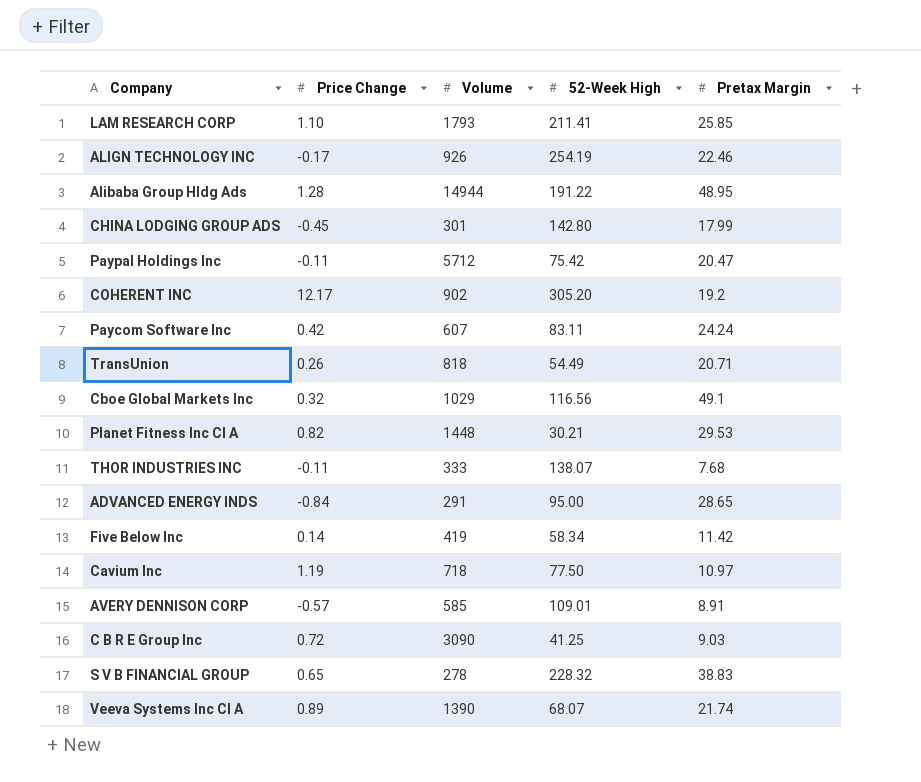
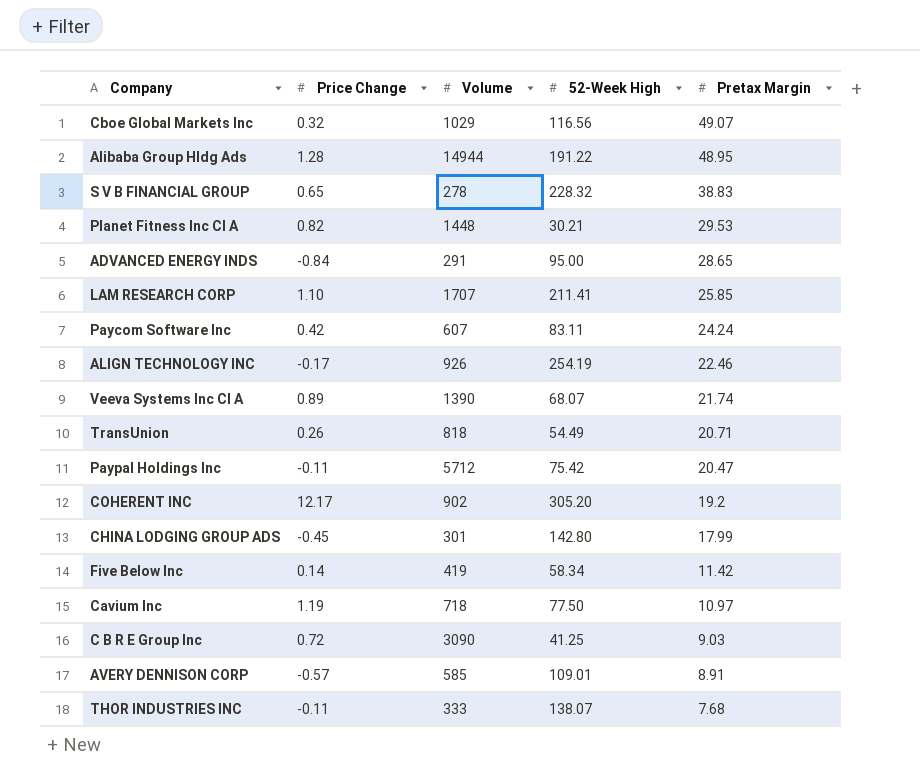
row order: none -> Pretax Margin descending
Cboe Global Markets Inc | Pretax Margin: 49.1 -> 49.07
LAM RESEARCH CORP | Volume: 1793 -> 1707

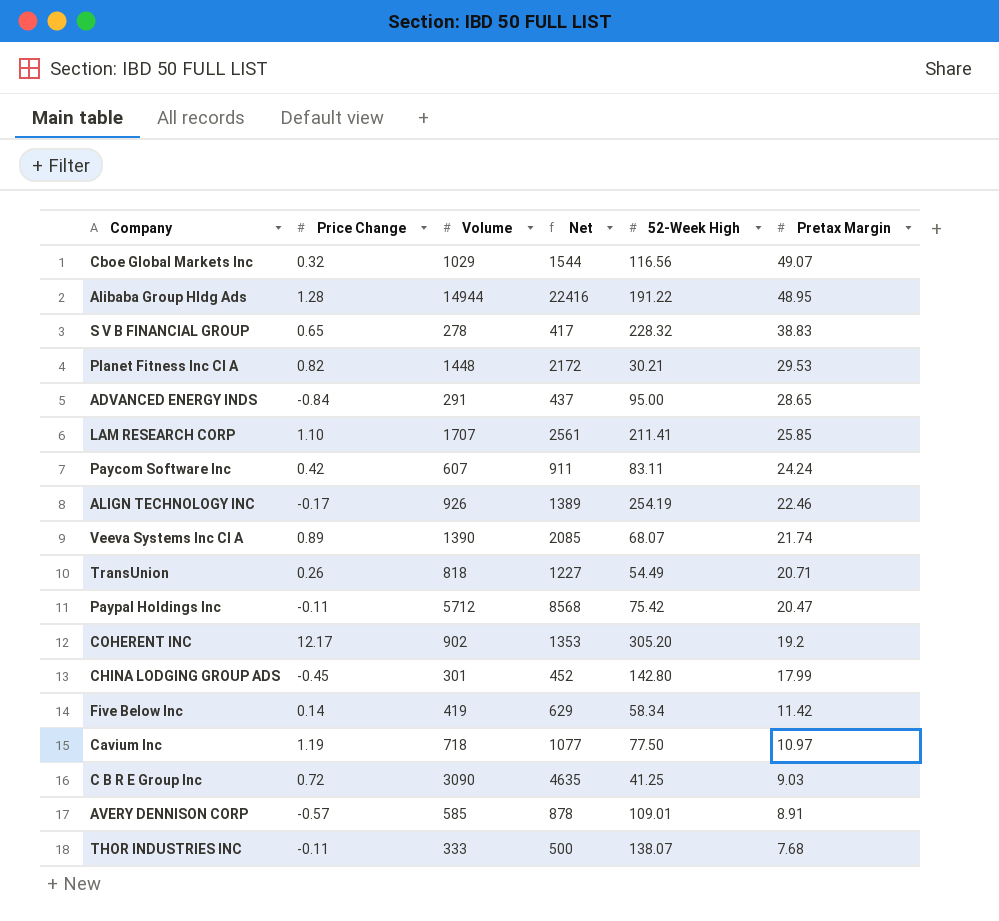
column Net | formula: none -> [Volume] * 1.5

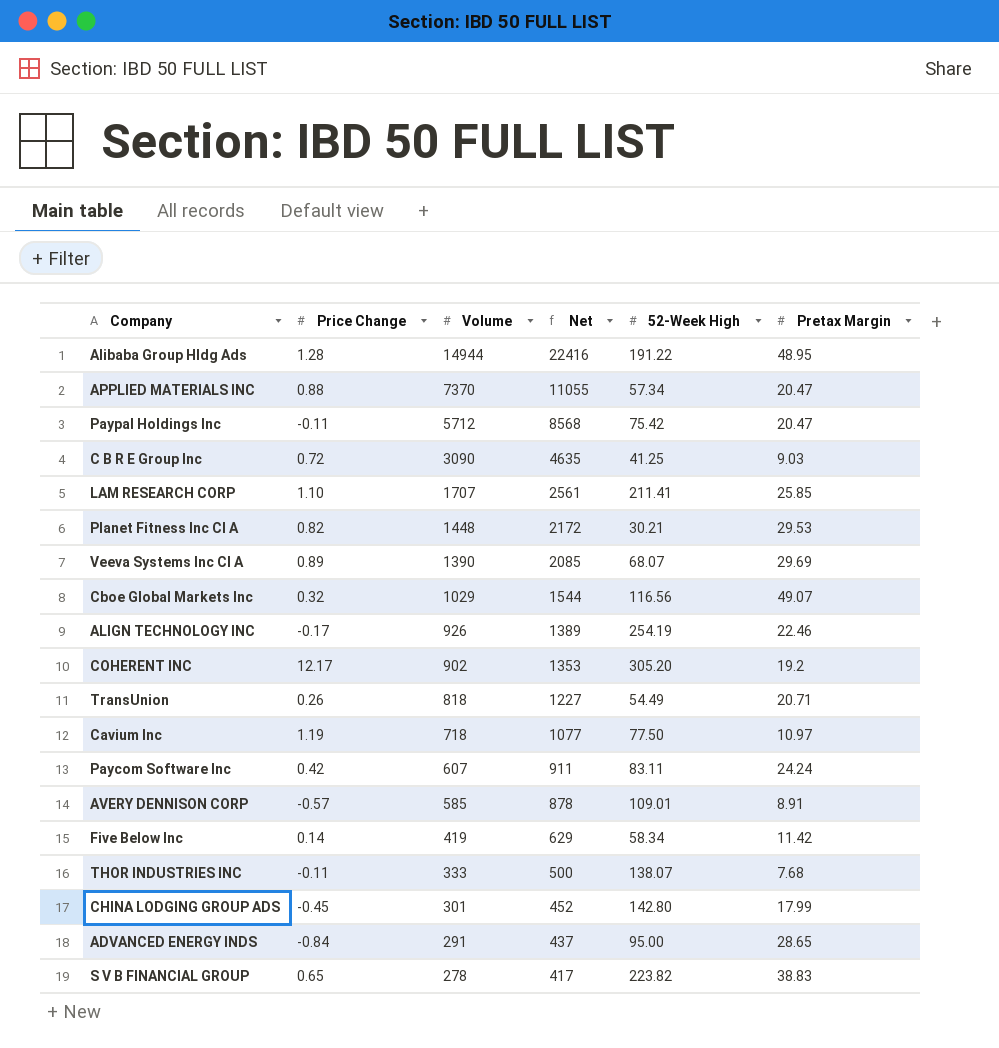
row order: Pretax Margin descending -> Volume descending
row APPLIED MATERIALS INC: none -> 0.88 | 7370 | 11055 | 57.34 | 20.47
Veeva Systems Inc Cl A | Pretax Margin: 21.74 -> 29.69
S V B FINANCIAL GROUP | 52-Week High: 228.32 -> 223.82

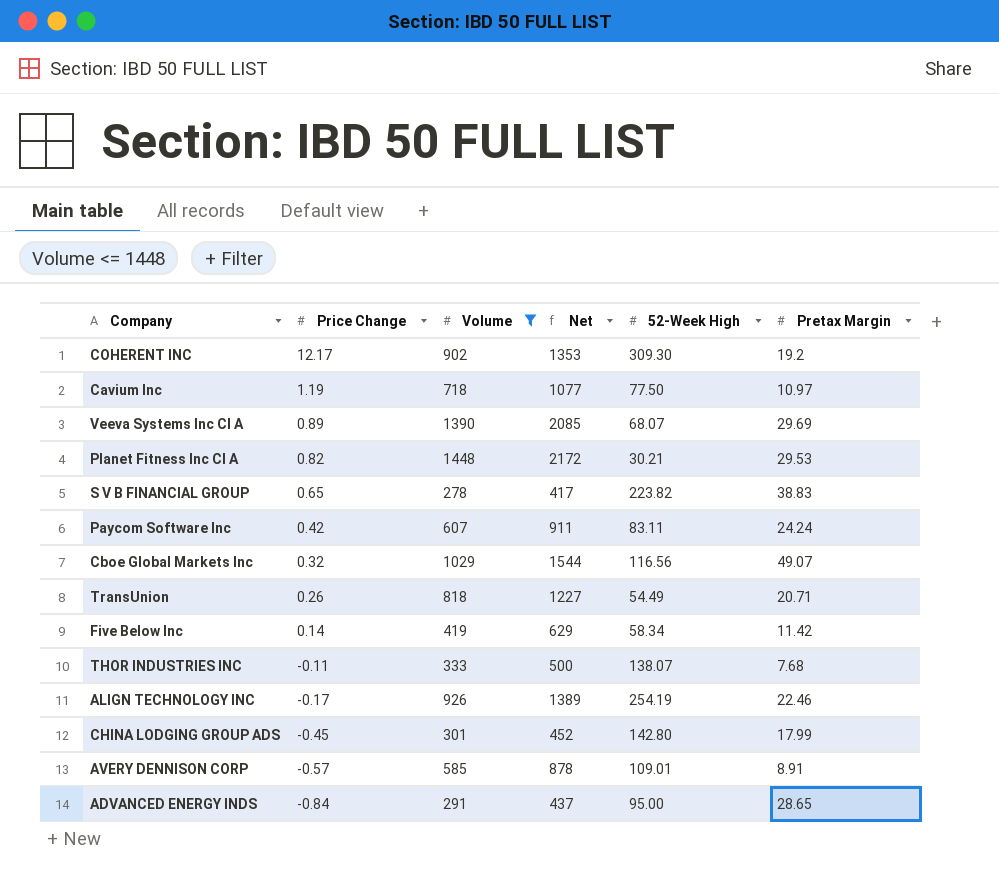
filter: none -> Volume <= 1448
row order: Volume descending -> Price Change descending
COHERENT INC | 52-Week High: 305.20 -> 309.30

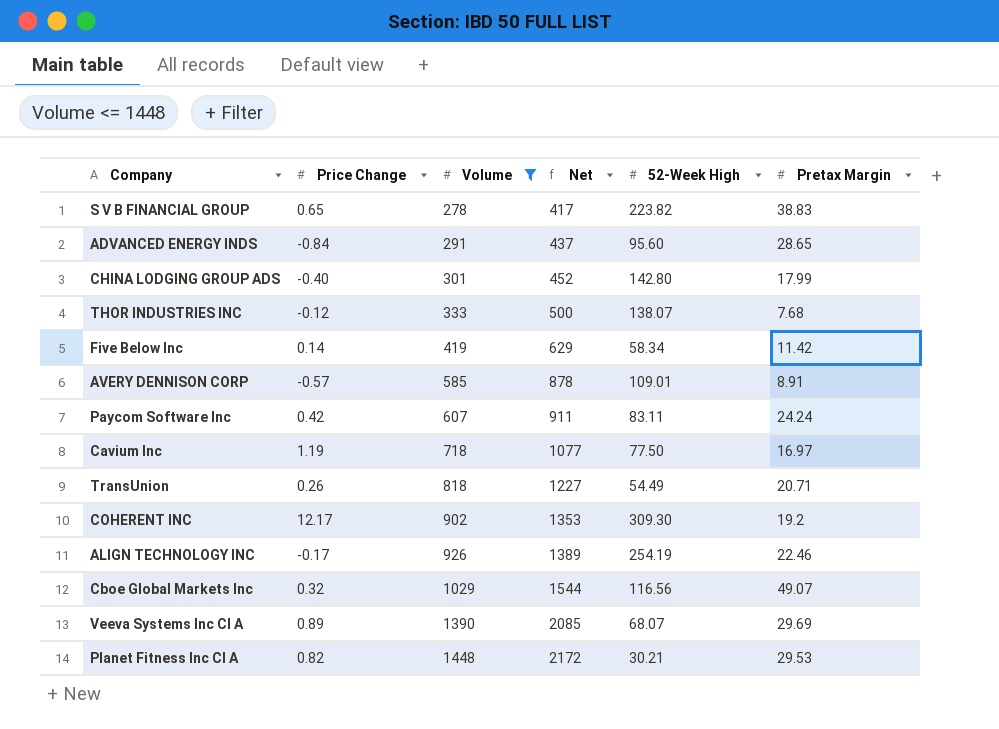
row order: Price Change descending -> Volume ascending
ADVANCED ENERGY INDS | 52-Week High: 95.00 -> 95.60
CHINA LODGING GROUP ADS | Price Change: -0.45 -> -0.40
THOR INDUSTRIES INC | Price Change: -0.11 -> -0.12
Cavium Inc | Pretax Margin: 10.97 -> 16.97

